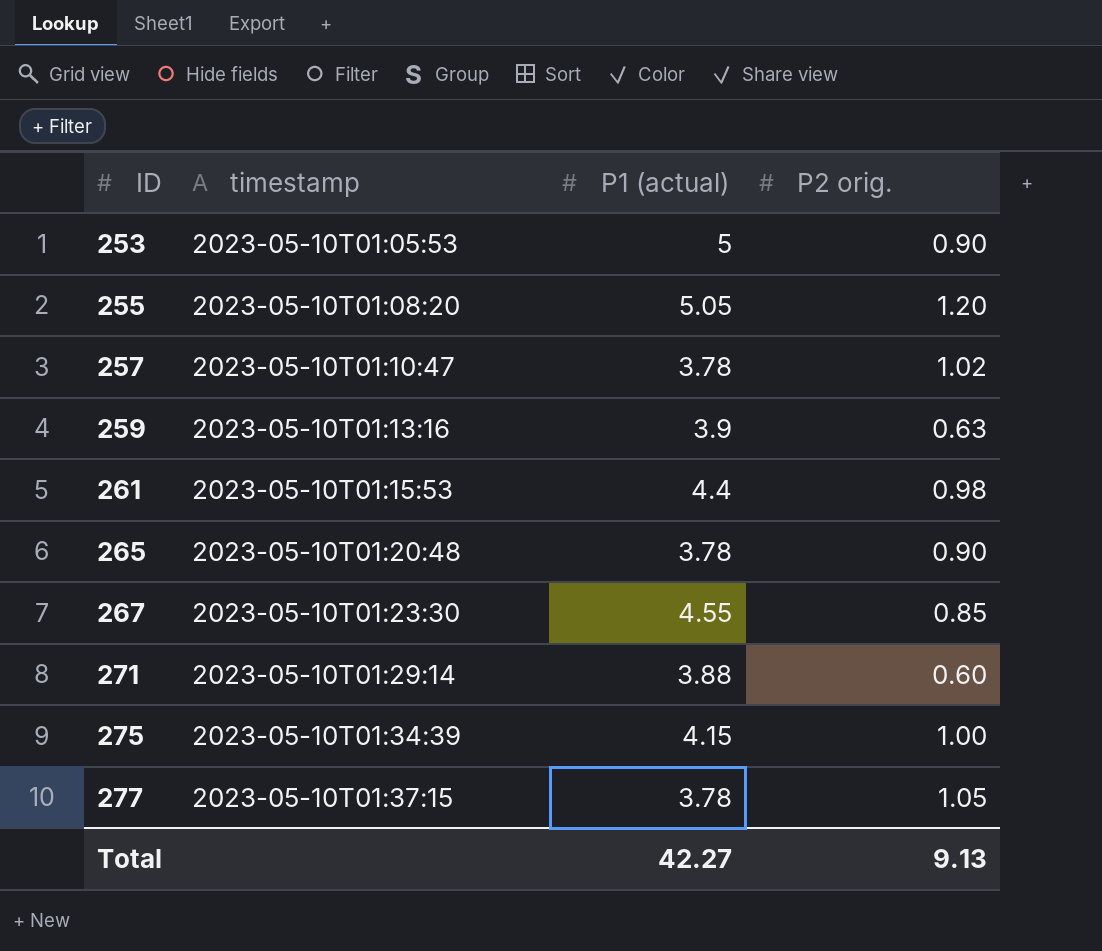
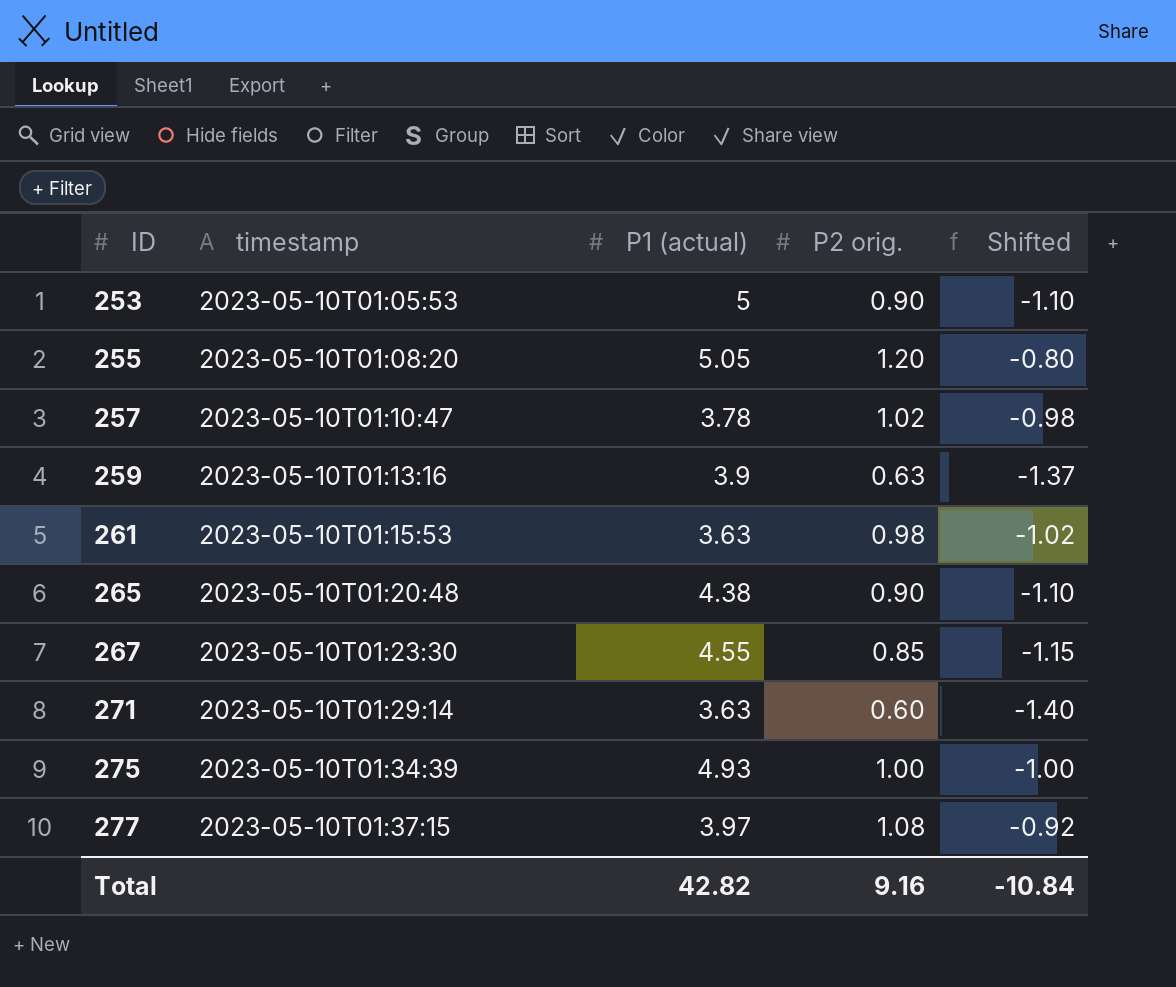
column Shifted | formula: none -> [P2 orig.] - 2
261 | P1 (actual): 4.4 -> 3.63
265 | P1 (actual): 3.78 -> 4.38
271 | P1 (actual): 3.88 -> 3.63
275 | P1 (actual): 4.15 -> 4.93
277 | P1 (actual): 3.78 -> 3.97
277 | P2 orig.: 1.05 -> 1.08
Total | P1 (actual): 42.27 -> 42.82
Total | P2 orig.: 9.13 -> 9.16

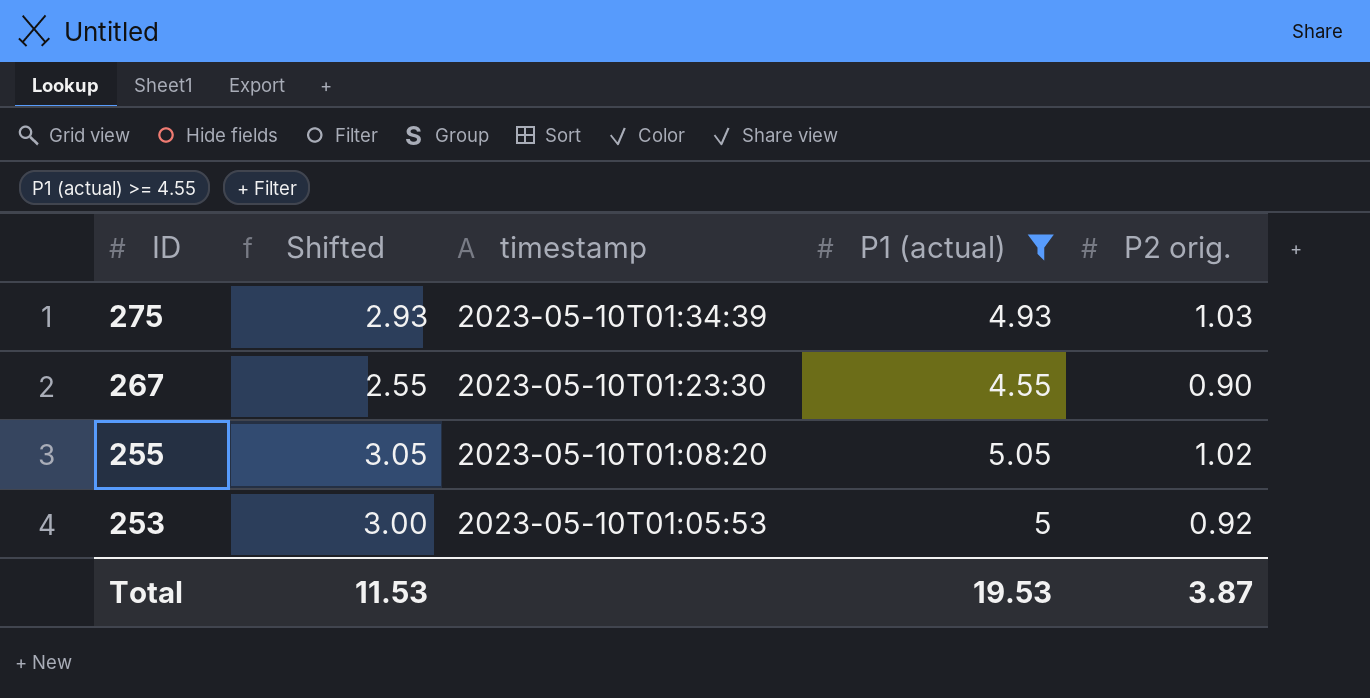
filter: none -> P1 (actual) >= 4.55
row order: ID ascending -> ID descending
column Shifted | formula: [P2 orig.] - 2 -> [P1 (actual)] - 2
column Shifted | position: 5 -> 2
275 | P2 orig.: 1.00 -> 1.03
267 | P2 orig.: 0.85 -> 0.90
255 | P2 orig.: 1.20 -> 1.02
253 | P2 orig.: 0.90 -> 0.92
Total | Shifted: -10.84 -> 11.53
Total | P1 (actual): 42.82 -> 19.53
Total | P2 orig.: 9.16 -> 3.87

